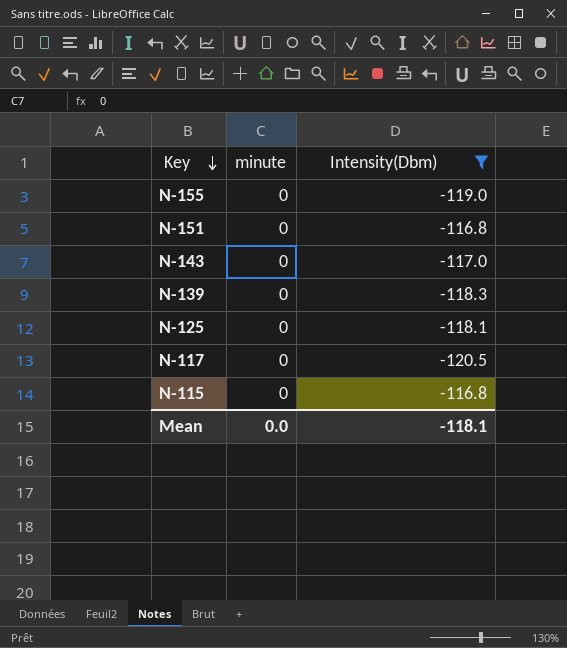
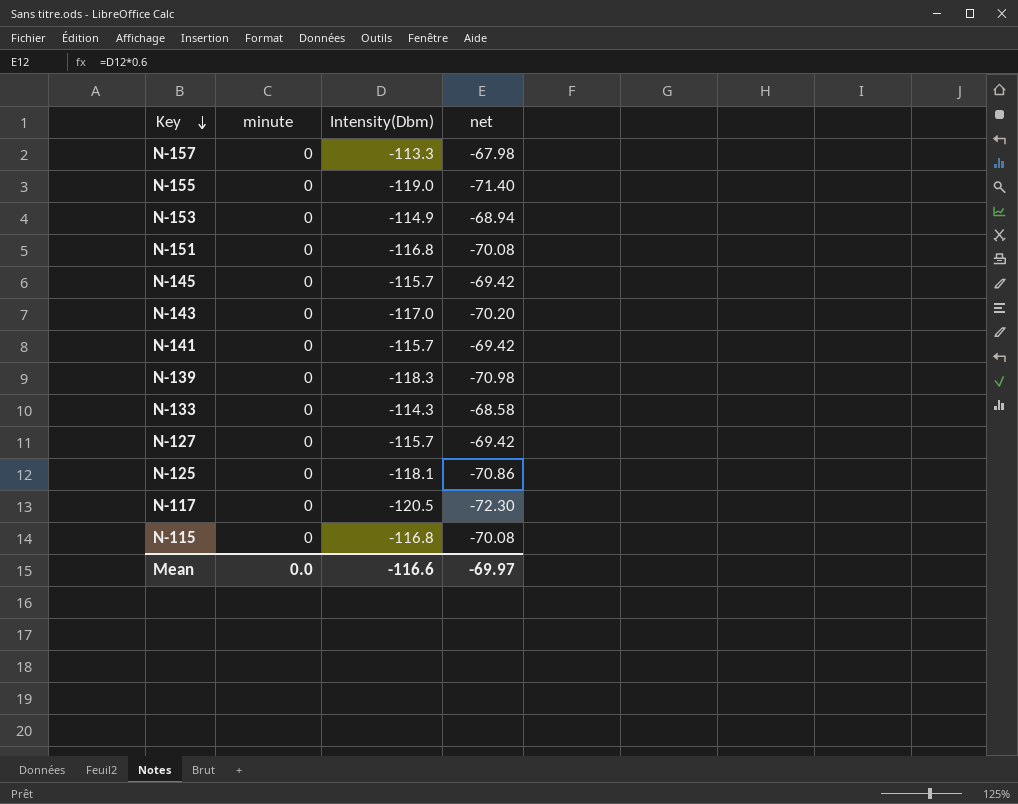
filter: Intensity(Dbm) <= -116.8 -> none
column net | formula: none -> [Intensity(Dbm)] * 0.6
Mean | Intensity(Dbm): -118.1 -> -116.6

